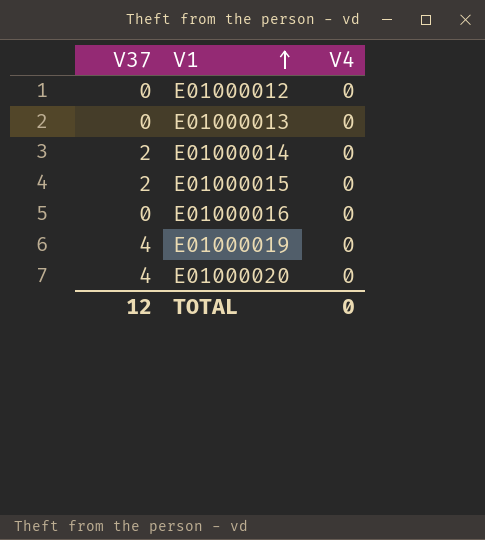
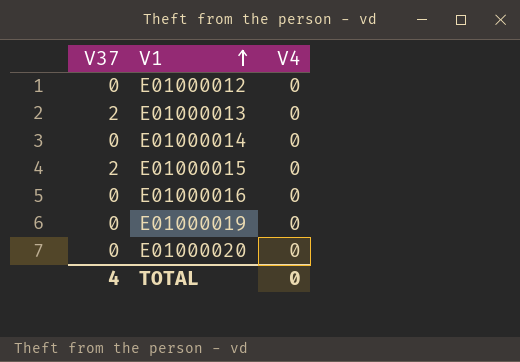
E01000013 | V37: 0 -> 2
E01000014 | V37: 2 -> 0
E01000019 | V37: 4 -> 0
E01000020 | V37: 4 -> 0
TOTAL | V37: 12 -> 4

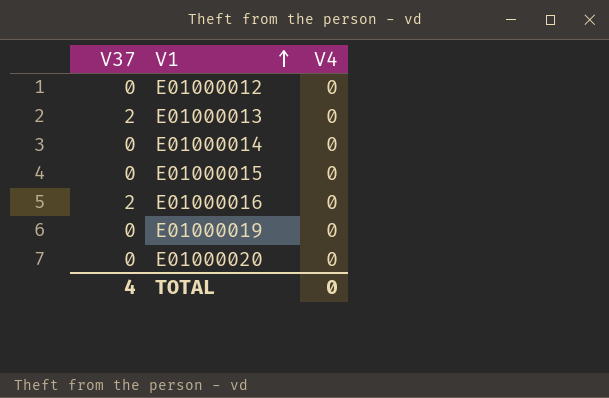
E01000015 | V37: 2 -> 0
E01000016 | V37: 0 -> 2

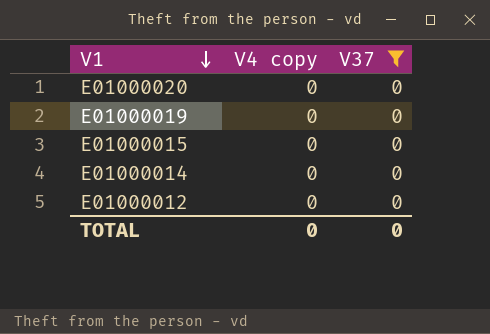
filter: none -> V37 = 0
row order: V1 ascending -> V1 descending
column name: V4 -> V4 copy
column V37 | position: 1 -> 3
TOTAL | V37: 4 -> 0

